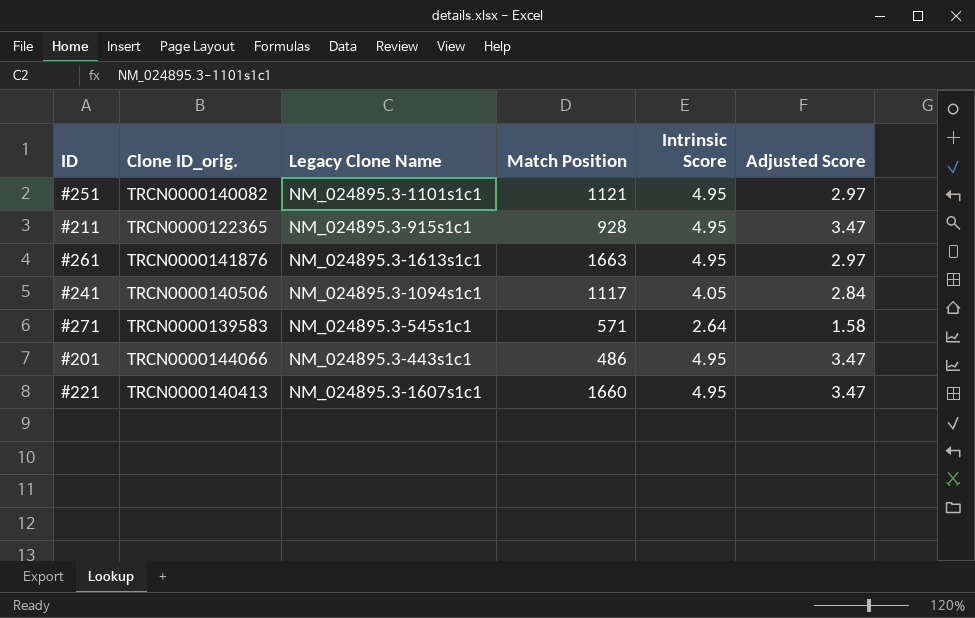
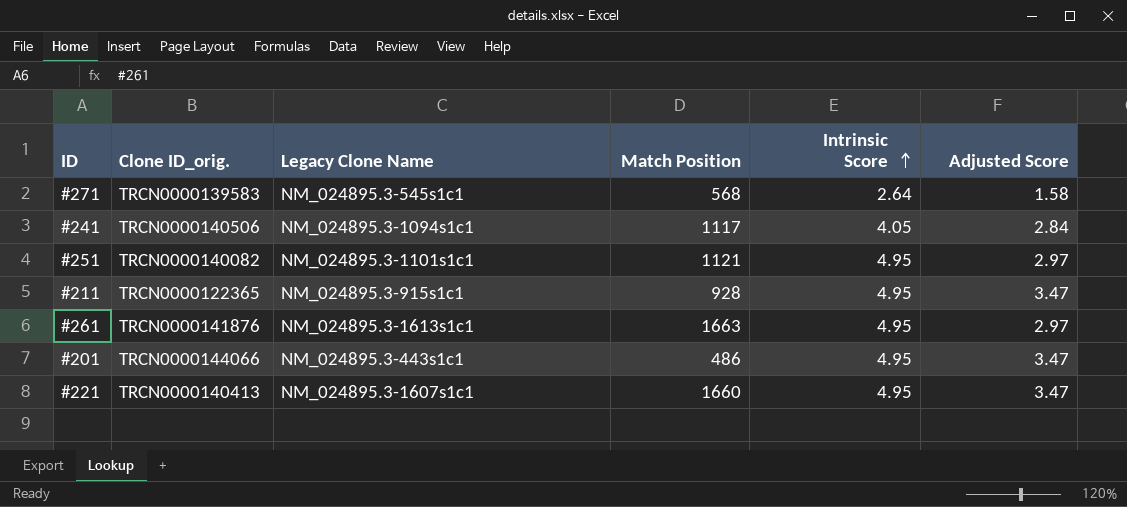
row order: none -> Intrinsic Score ascending
#271 | Match Position: 571 -> 568

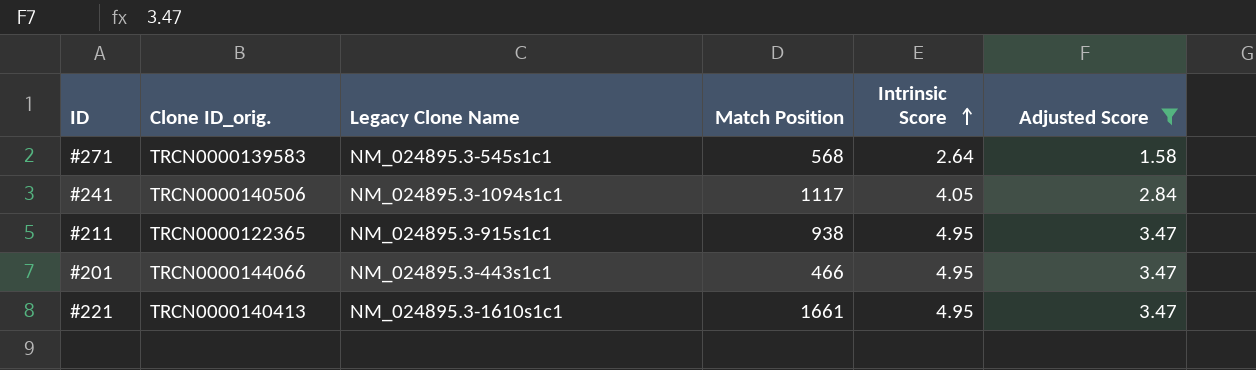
filter: none -> Adjusted Score != 2.97
#211 | Match Position: 928 -> 938
#201 | Match Position: 486 -> 466
#221 | Legacy Clone Name: NM_024895.3-1607s1c1 -> NM_024895.3-1610s1c1
#221 | Match Position: 1660 -> 1661

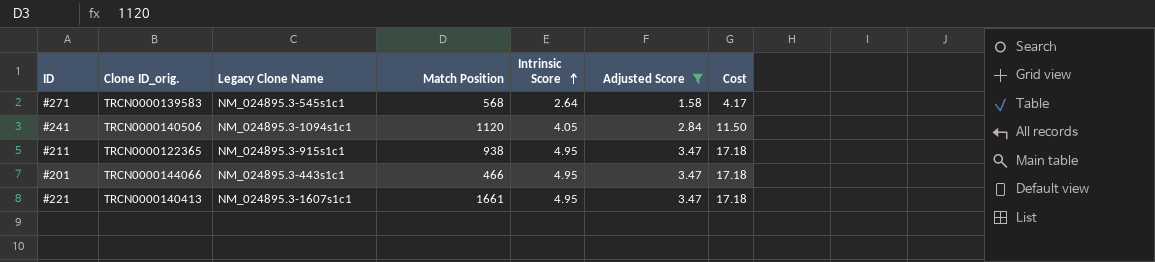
column Cost | formula: none -> [Intrinsic Score] * [Adjusted Score]
#241 | Match Position: 1117 -> 1120
#221 | Legacy Clone Name: NM_024895.3-1610s1c1 -> NM_024895.3-1607s1c1

